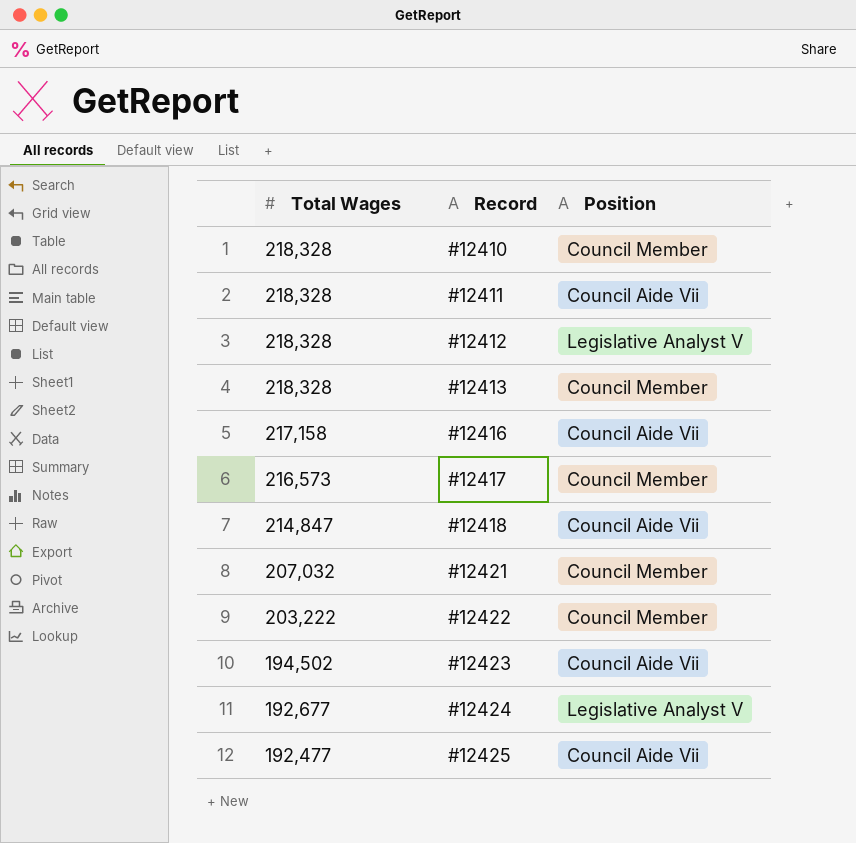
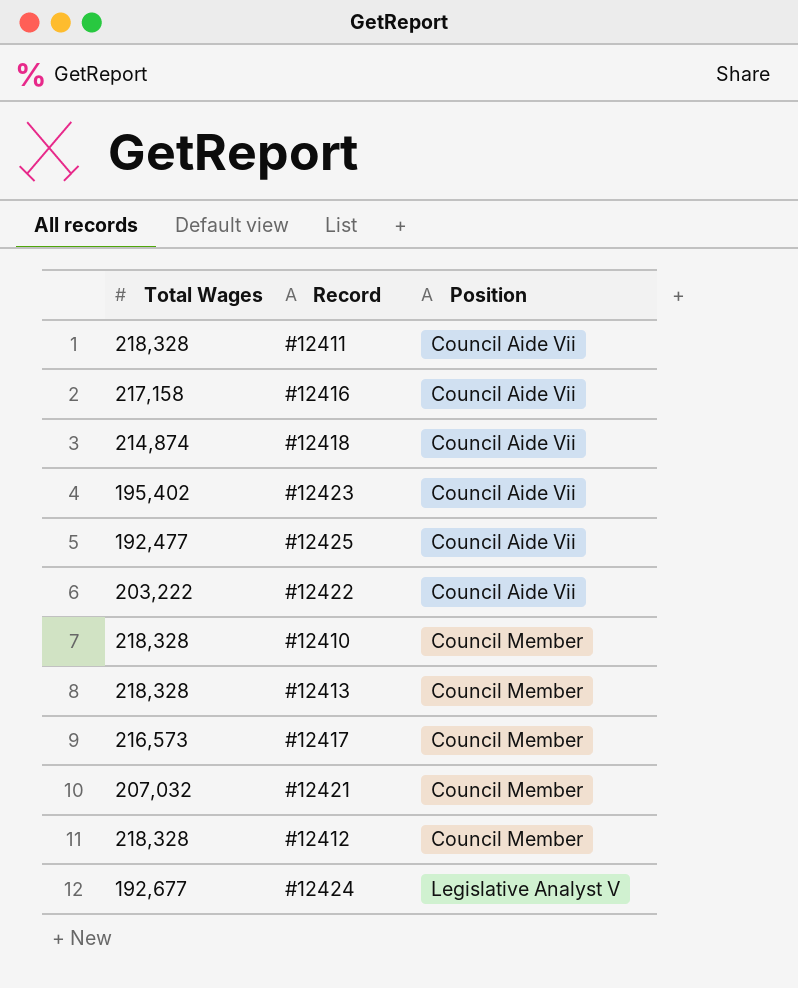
row order: Total Wages descending -> Position ascending
#12418 | Total Wages: 214,847 -> 214,874
#12423 | Total Wages: 194,502 -> 195,402
#12422 | Position: Council Member -> Council Aide Vii
#12412 | Position: Legislative Analyst V -> Council Member

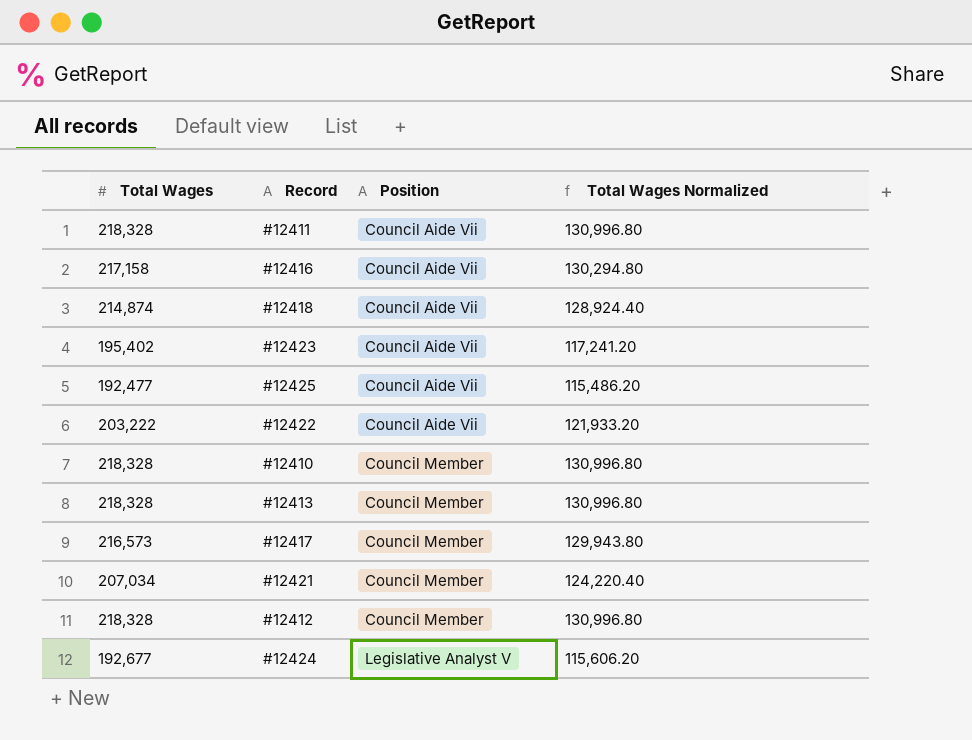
column Total Wages Normalized | formula: none -> [Total Wages] * 0.6
#12421 | Total Wages: 207,032 -> 207,034

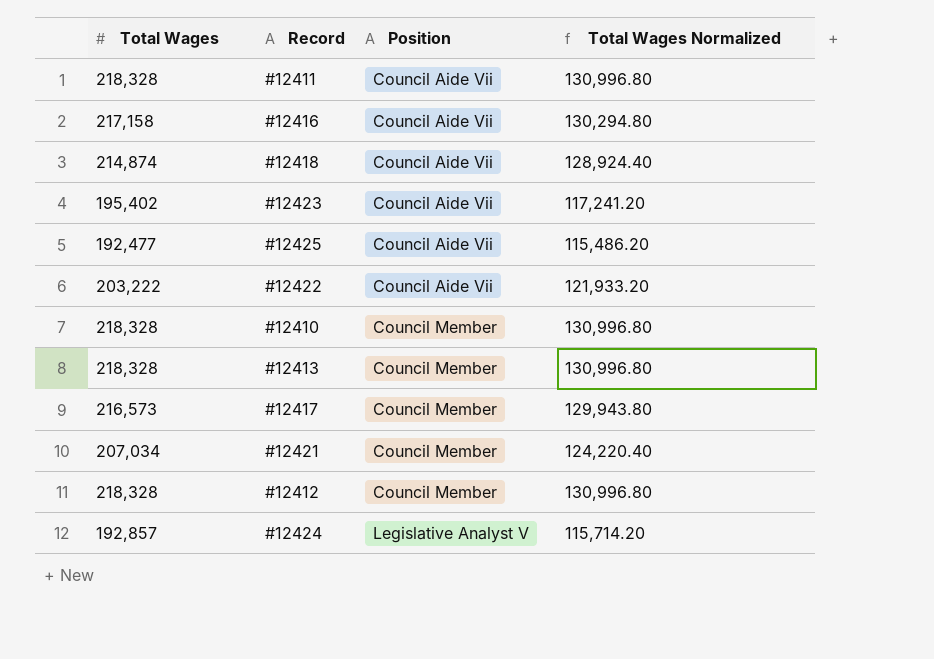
#12424 | Total Wages: 192,677 -> 192,857
#12424 | Total Wages Normalized: 115,606.20 -> 115,714.20

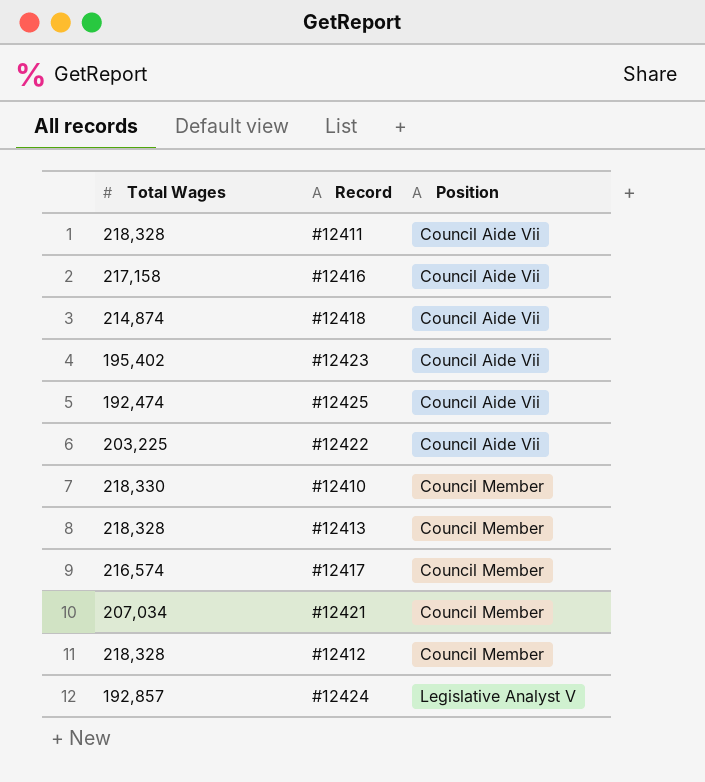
column Total Wages Normalized | formula: [Total Wages] * 0.6 -> none
#12425 | Total Wages: 192,477 -> 192,474
#12422 | Total Wages: 203,222 -> 203,225
#12410 | Total Wages: 218,328 -> 218,330
#12417 | Total Wages: 216,573 -> 216,574

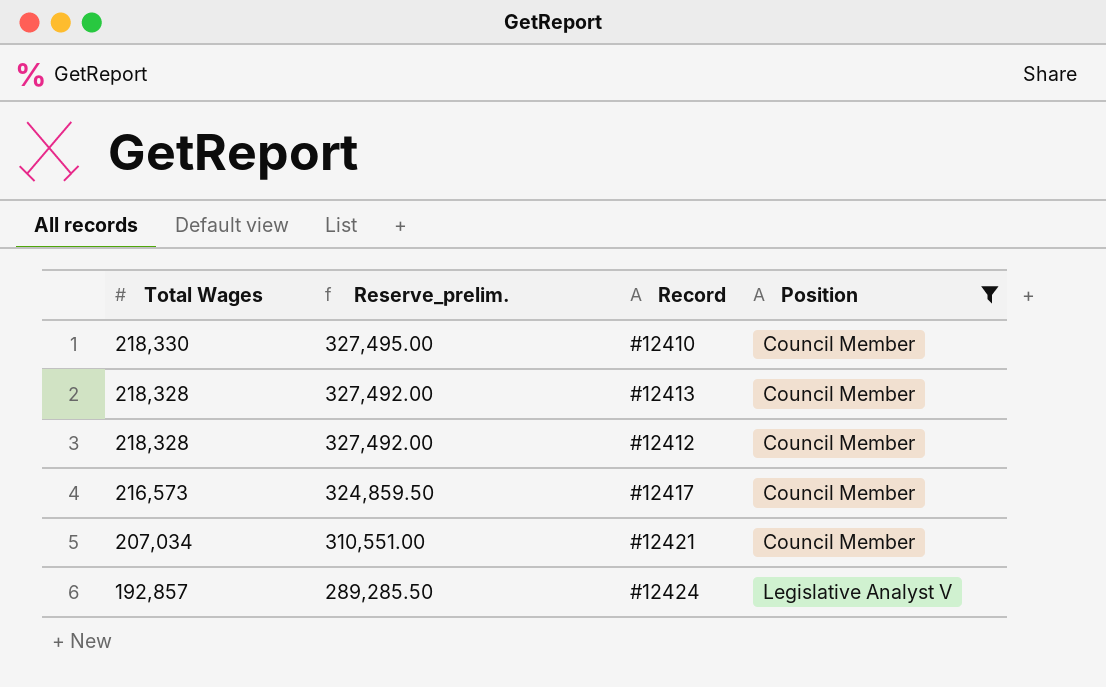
filter: none -> Position != Council Aide Vii
row order: Position ascending -> Total Wages descending
column Reserve_prelim. | formula: none -> [Total Wages] * 1.5
#12417 | Total Wages: 216,574 -> 216,573

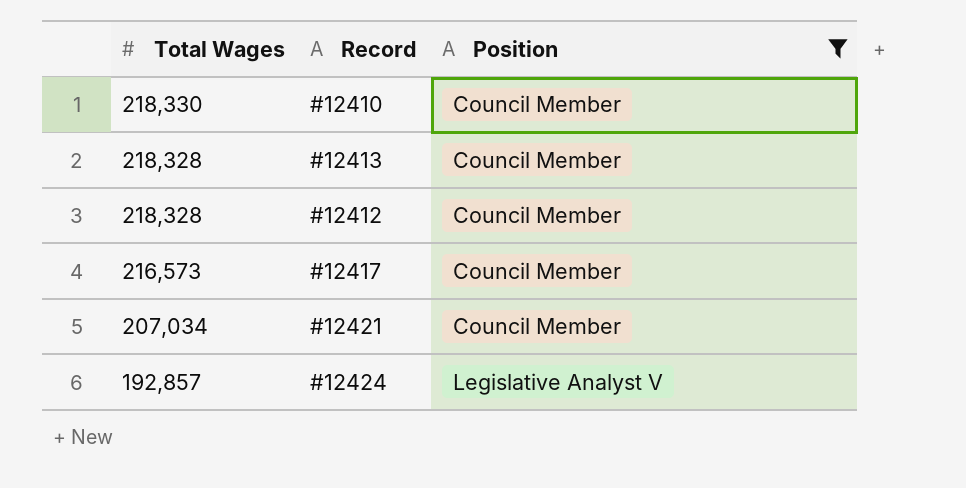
column Reserve_prelim. | formula: [Total Wages] * 1.5 -> none

